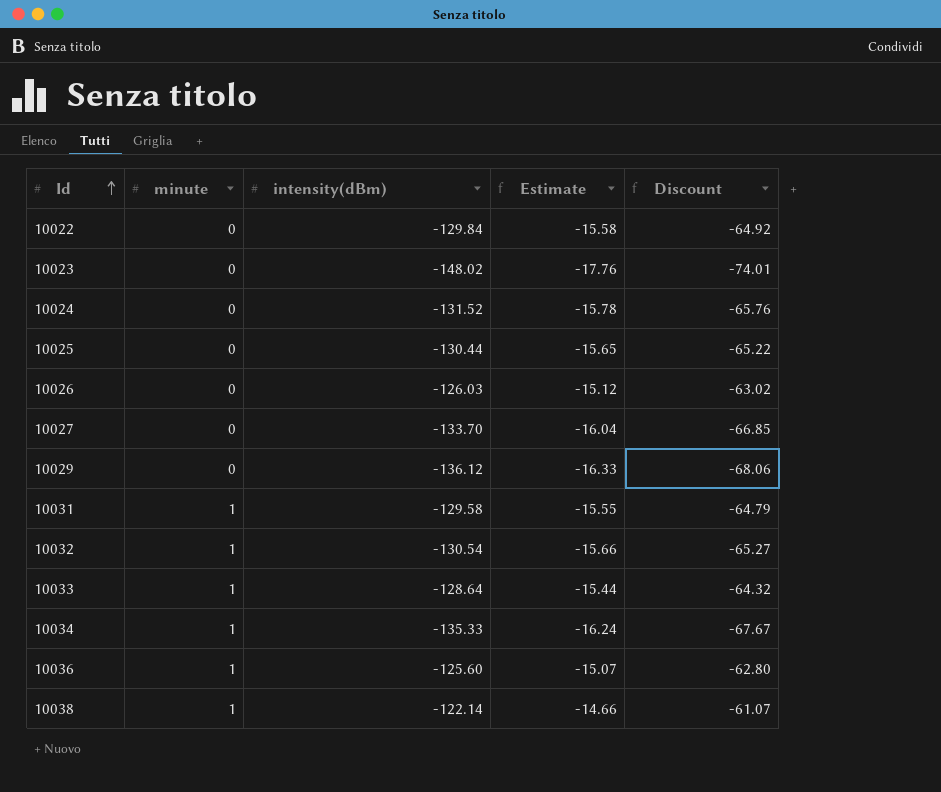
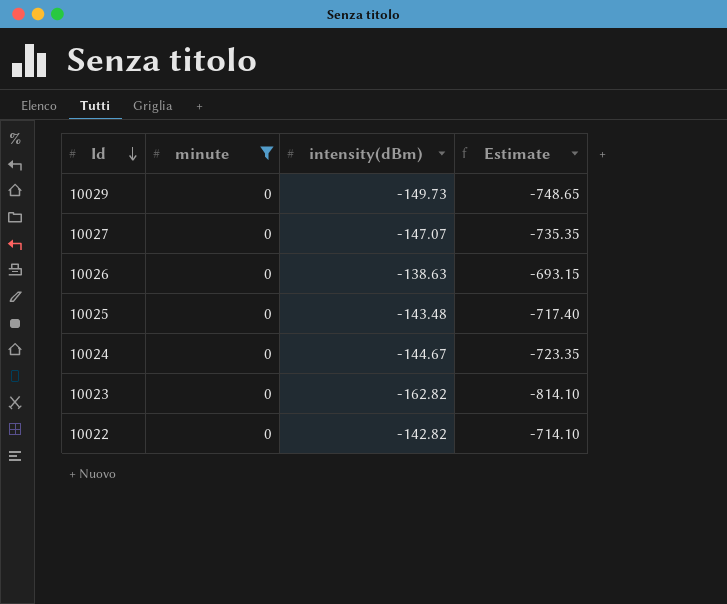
filter: none -> minute = 0
row order: Id ascending -> Id descending
column Discount | formula: [intensity(dBm)] * 0.5 -> none
column Estimate | formula: [intensity(dBm)] * 0.12 -> [intensity(dBm)] * 5
10029 | intensity(dBm): -136.12 -> -149.73
10027 | intensity(dBm): -133.70 -> -147.07
10026 | intensity(dBm): -126.03 -> -138.63
10025 | intensity(dBm): -130.44 -> -143.48
10024 | intensity(dBm): -131.52 -> -144.67
10023 | intensity(dBm): -148.02 -> -162.82
10022 | intensity(dBm): -129.84 -> -142.82

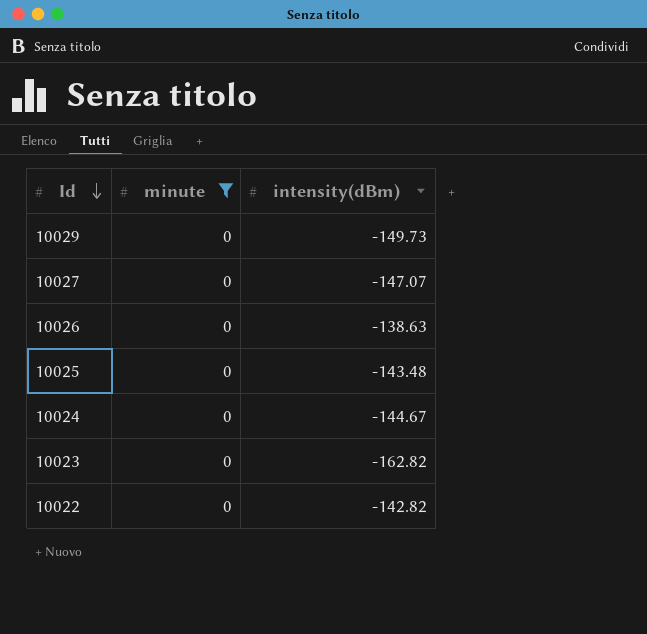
column Estimate | formula: [intensity(dBm)] * 5 -> none

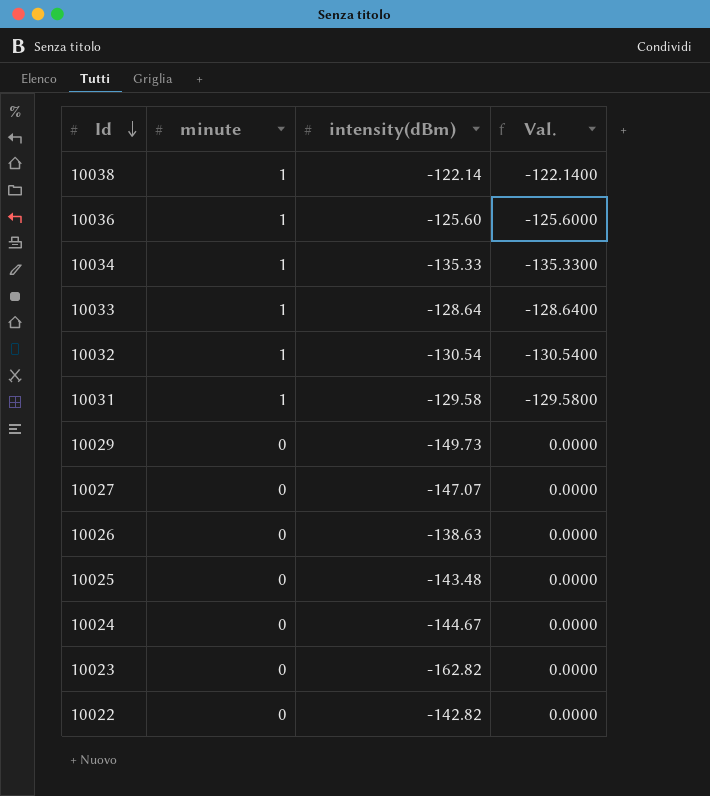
filter: minute = 0 -> none
column Val. | formula: none -> [minute] * [intensity(dBm)]

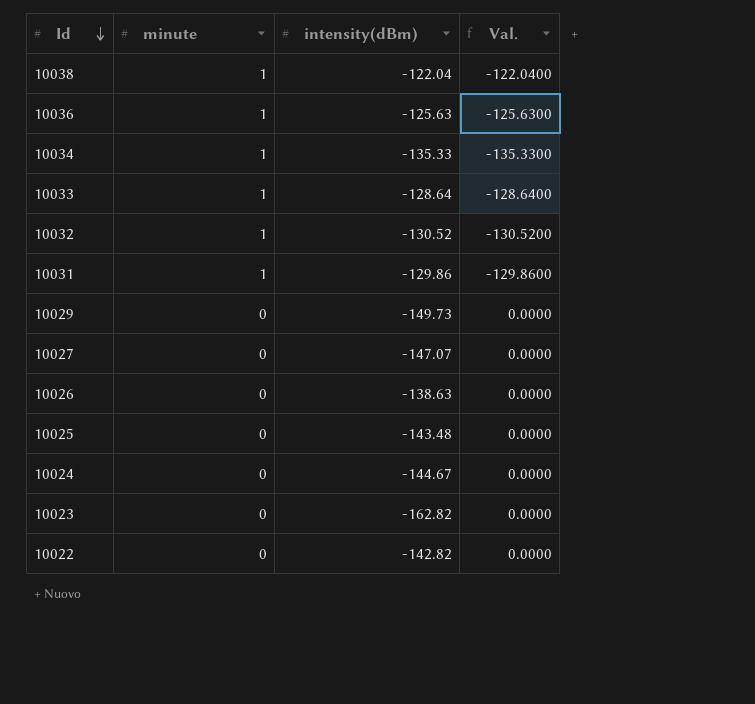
10038 | intensity(dBm): -122.14 -> -122.04
10038 | Val.: -122.1400 -> -122.0400
10036 | intensity(dBm): -125.60 -> -125.63
10036 | Val.: -125.6000 -> -125.6300
10032 | intensity(dBm): -130.54 -> -130.52
10032 | Val.: -130.5400 -> -130.5200
10031 | intensity(dBm): -129.58 -> -129.86
10031 | Val.: -129.5800 -> -129.8600

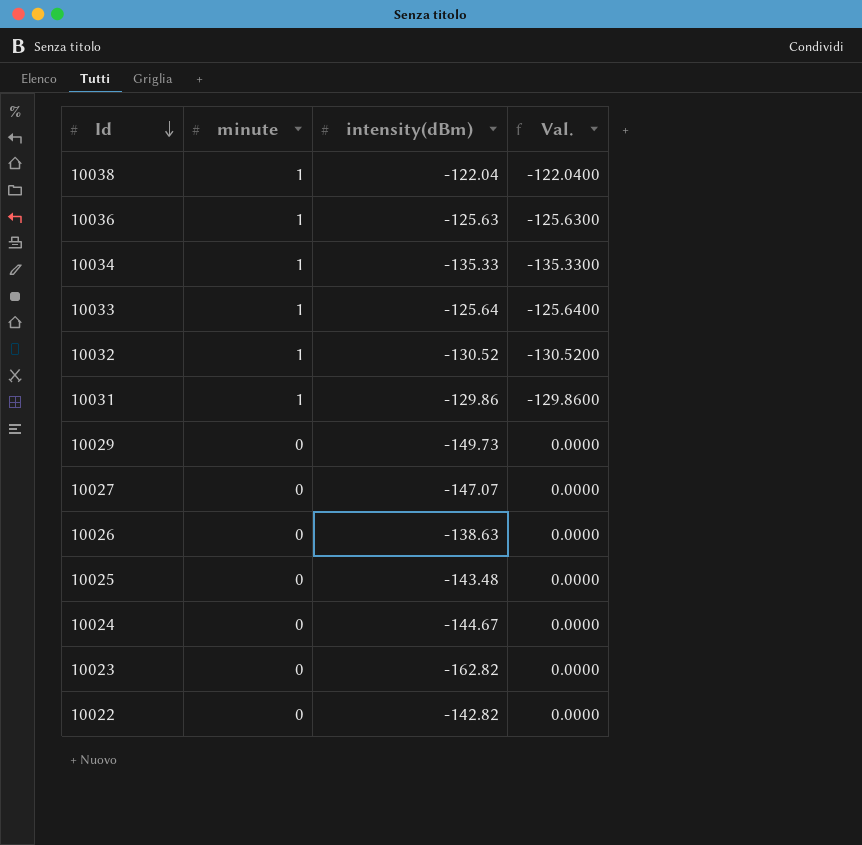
10033 | intensity(dBm): -128.64 -> -125.64
10033 | Val.: -128.6400 -> -125.6400

